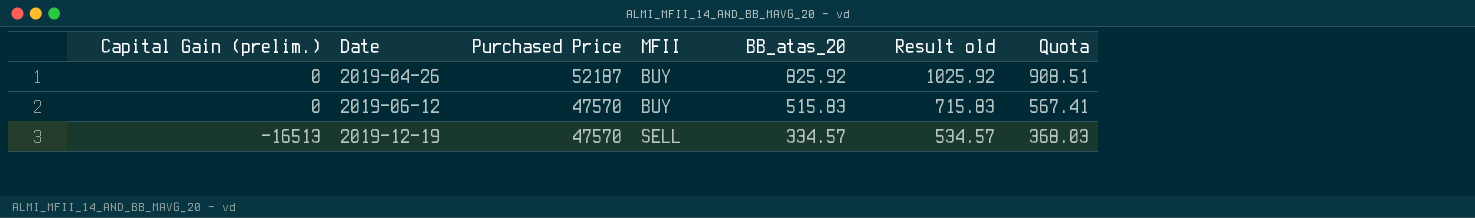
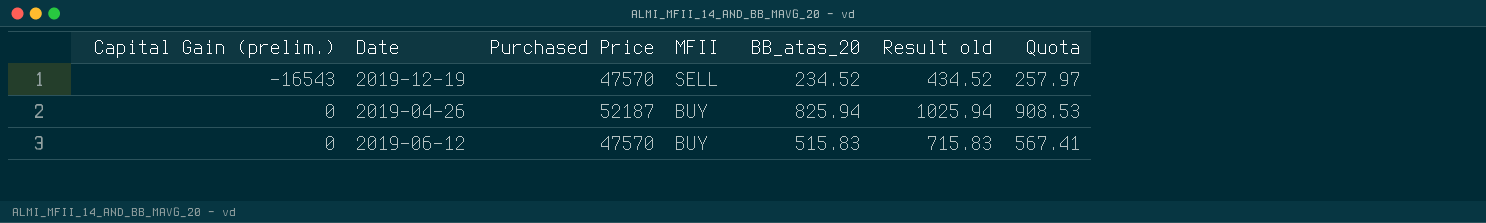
row order: Capital Gain (prelim.) descending -> Capital Gain (prelim.) ascending
2019-12-19 | Capital Gain (prelim.): -16513 -> -16543
2019-12-19 | BB_atas_20: 334.57 -> 234.52
2019-12-19 | Result old: 534.57 -> 434.52
2019-12-19 | Quota: 368.03 -> 257.97
2019-04-26 | BB_atas_20: 825.92 -> 825.94
2019-04-26 | Result old: 1025.92 -> 1025.94
2019-04-26 | Quota: 908.51 -> 908.53

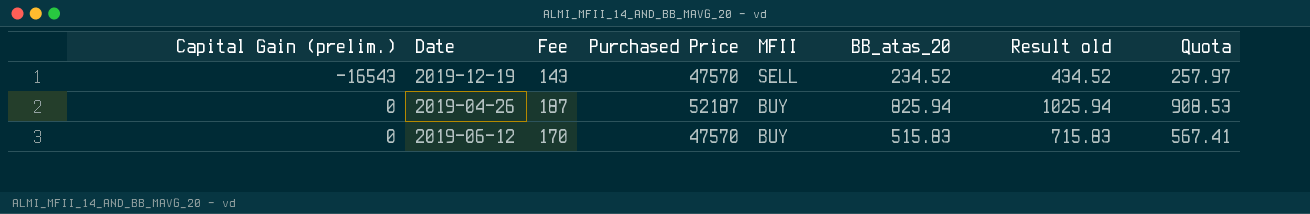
column Fee | position: none -> 3

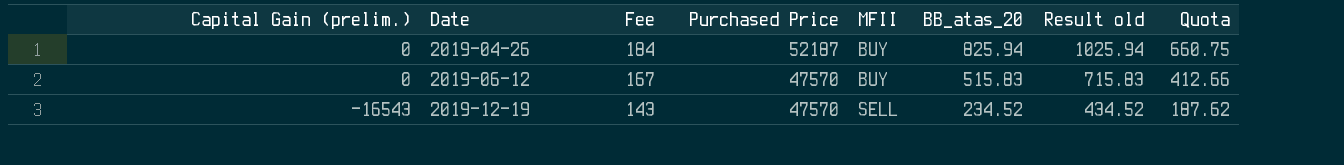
row order: Capital Gain (prelim.) ascending -> Capital Gain (prelim.) descending
column Quota | formula: [BB_atas_20] * 1.1 -> [BB_atas_20] * 0.8
2019-04-26 | Fee: 187 -> 184
2019-06-12 | Fee: 170 -> 167

